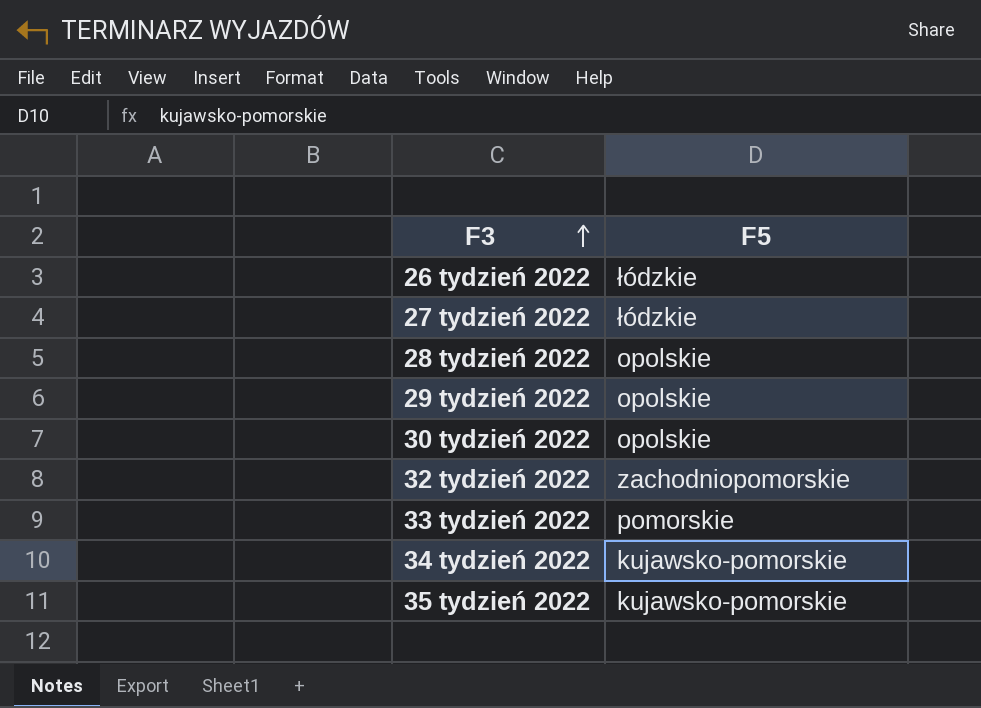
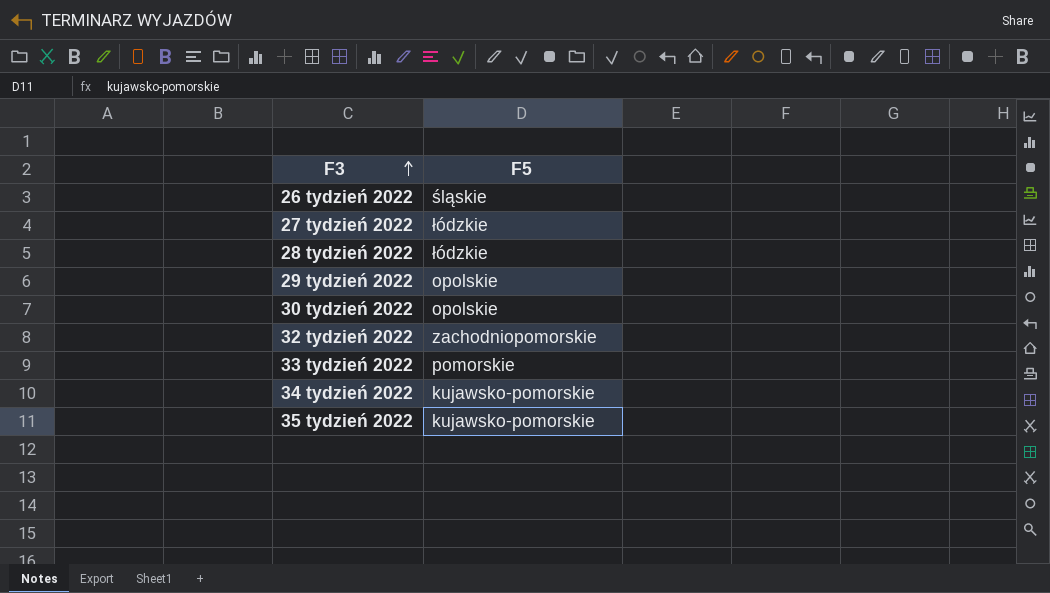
26 tydzień 2022 | F5: łódzkie -> śląskie
28 tydzień 2022 | F5: opolskie -> łódzkie

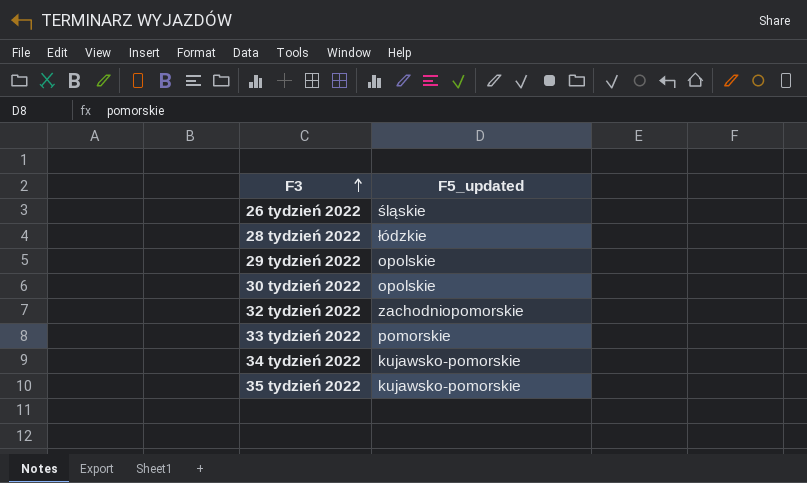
column name: F5 -> F5_updated
row 27 tydzień 2022: łódzkie -> none

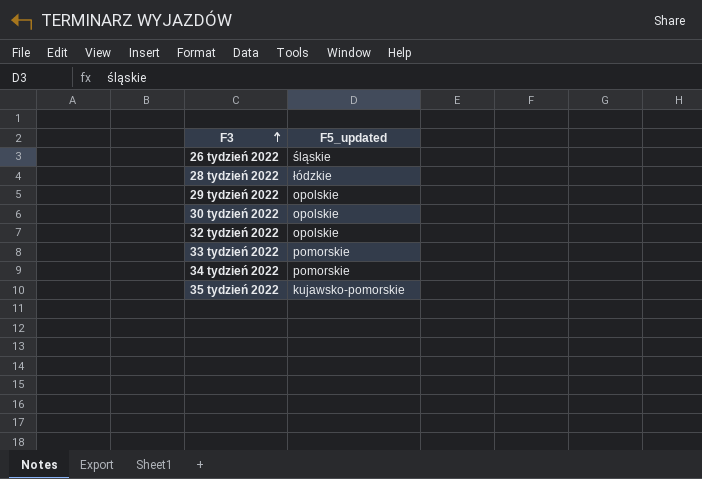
32 tydzień 2022 | F5_updated: zachodniopomorskie -> opolskie
34 tydzień 2022 | F5_updated: kujawsko-pomorskie -> pomorskie

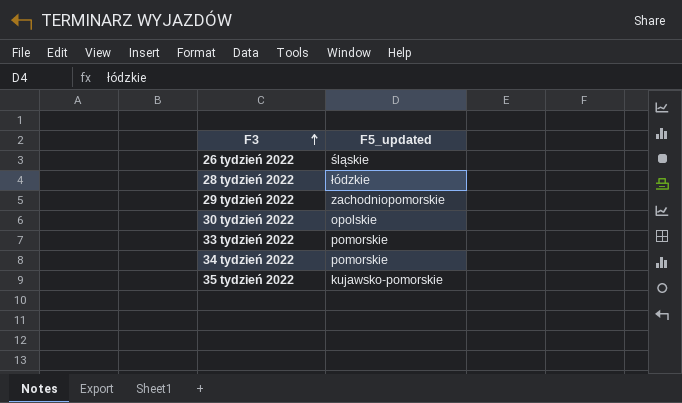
row 32 tydzień 2022: opolskie -> none
29 tydzień 2022 | F5_updated: opolskie -> zachodniopomorskie

